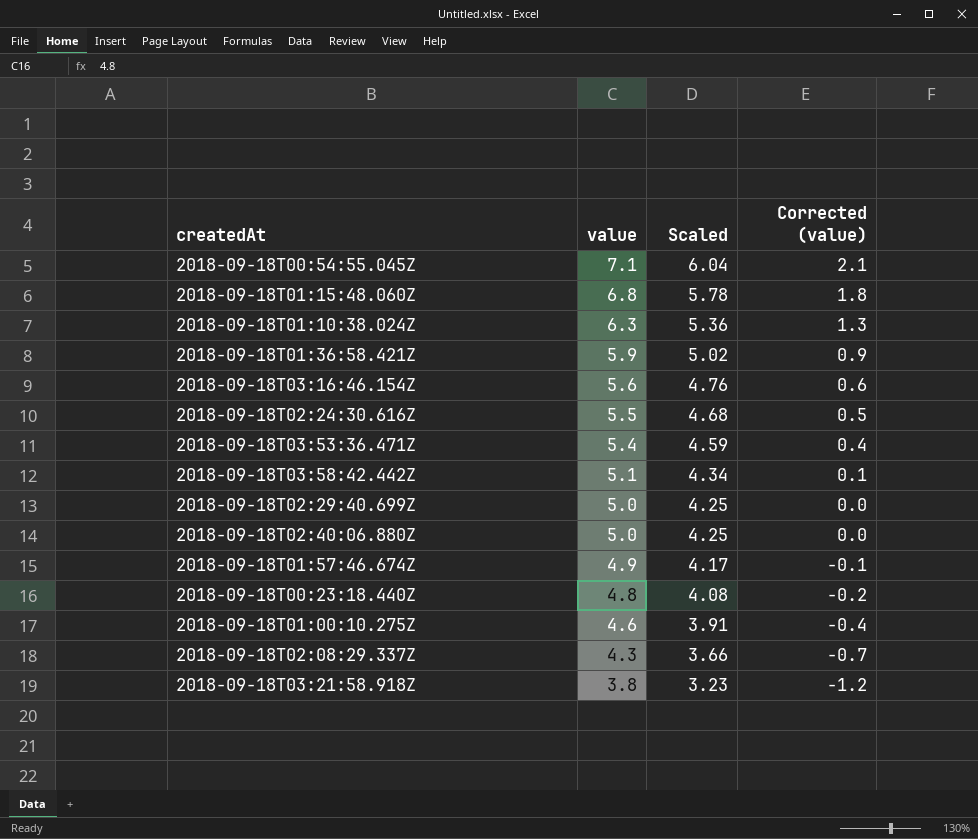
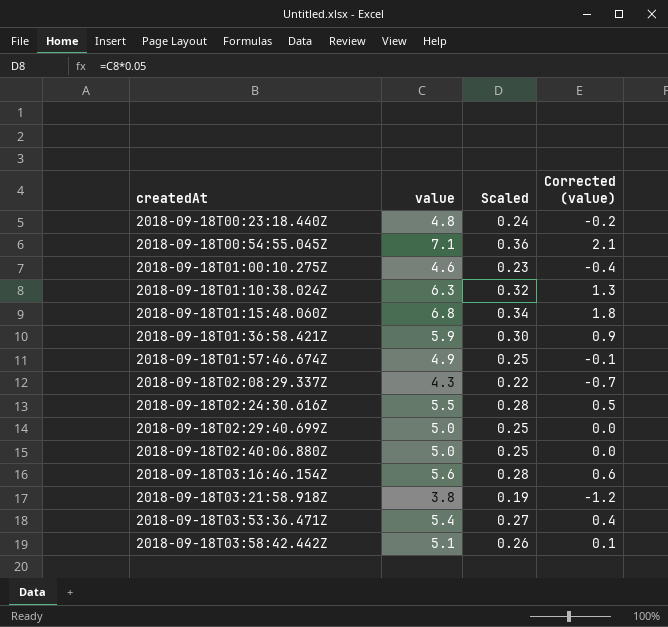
row order: value descending -> createdAt ascending
column Scaled | formula: [value] * 0.85 -> [value] * 0.05

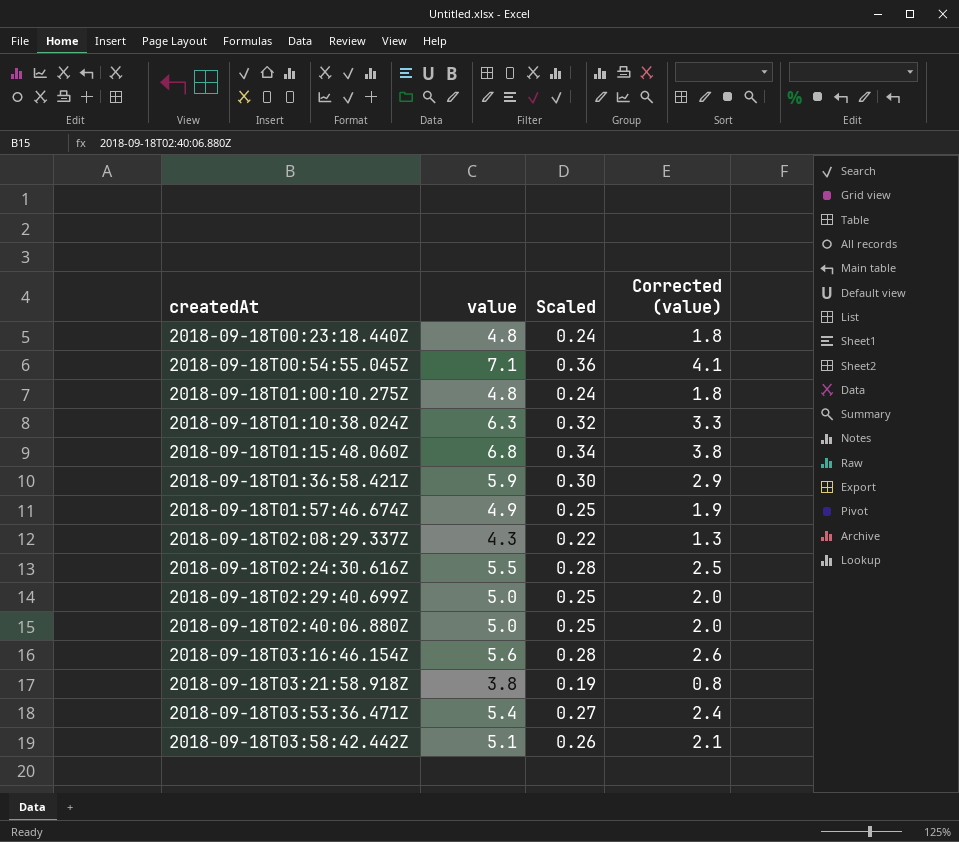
column Corrected (value) | formula: [value] - 5 -> [value] - 3
2018-09-18T01:00:10.275Z | value: 4.6 -> 4.8
2018-09-18T01:00:10.275Z | Scaled: 0.23 -> 0.24

